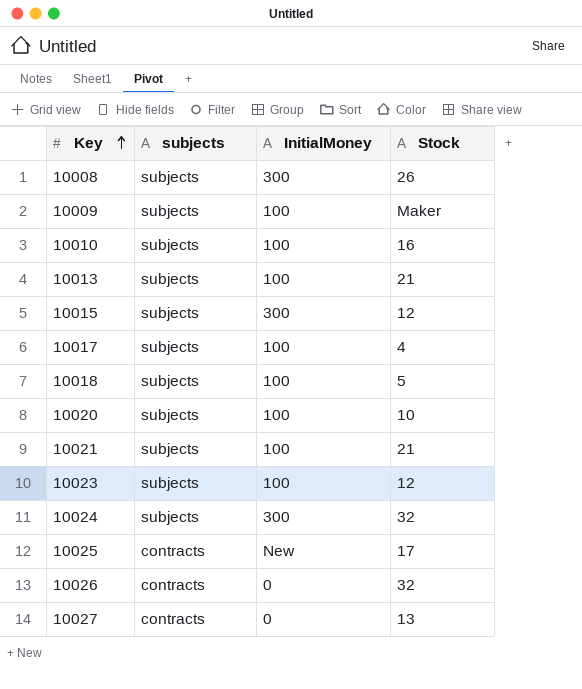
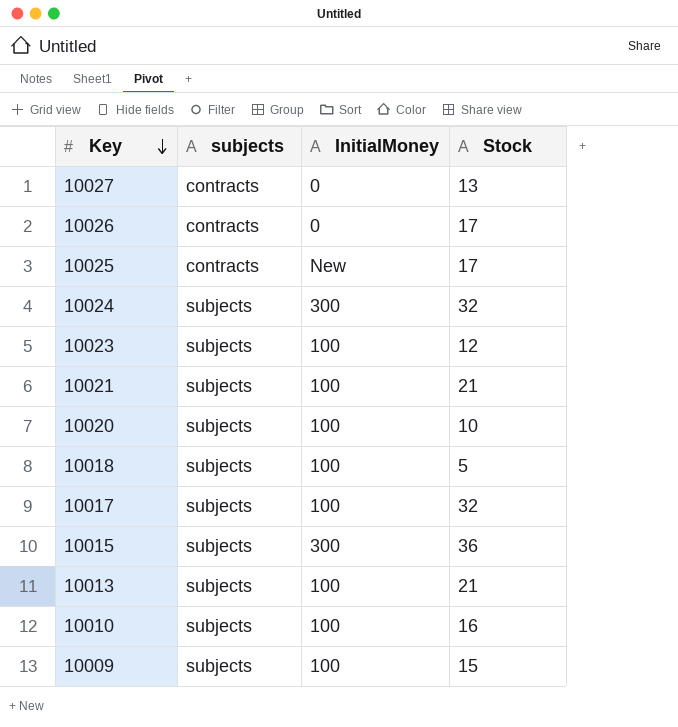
row order: Key ascending -> Key descending
row 10008: subjects | 300 | 26 -> none
10026 | Stock: 32 -> 17
10017 | Stock: 4 -> 32
10015 | Stock: 12 -> 36
10009 | Stock: Maker -> 15

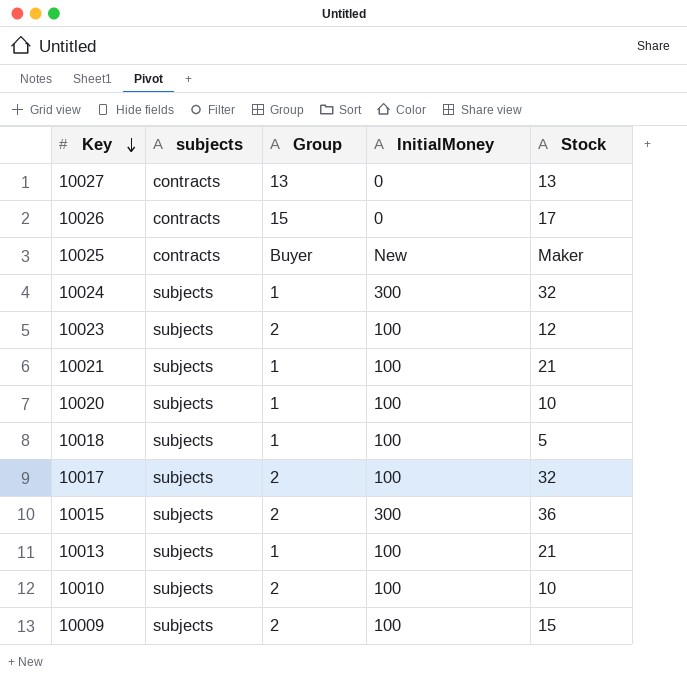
column Group | position: none -> 3
10025 | Stock: 17 -> Maker
10010 | Stock: 16 -> 10

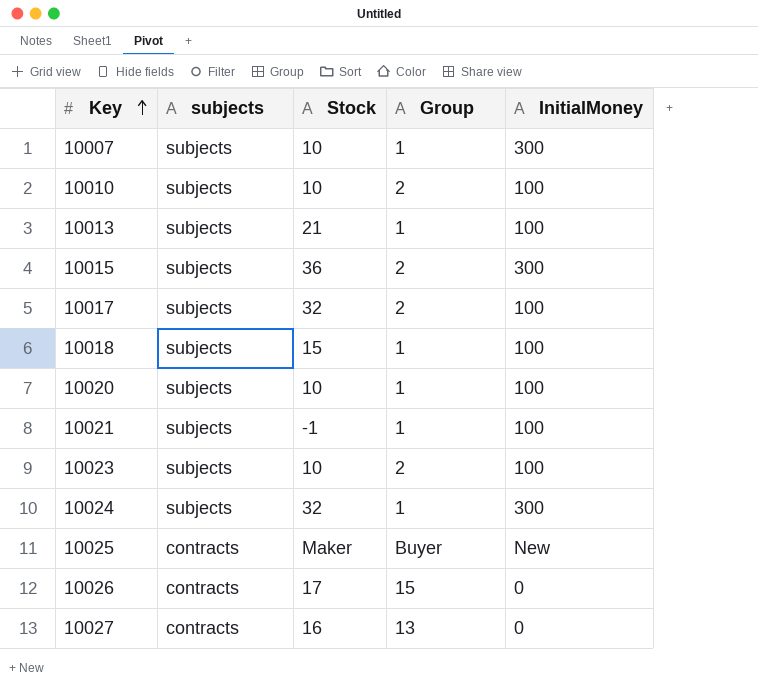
row order: Key descending -> Key ascending
column Stock | position: 5 -> 3
row 10009: subjects | 2 | 100 | 15 -> none
row 10007: none -> subjects | 10 | 1 | 300
10018 | Stock: 5 -> 15
10021 | Stock: 21 -> -1
10023 | Stock: 12 -> 10
10027 | Stock: 13 -> 16

